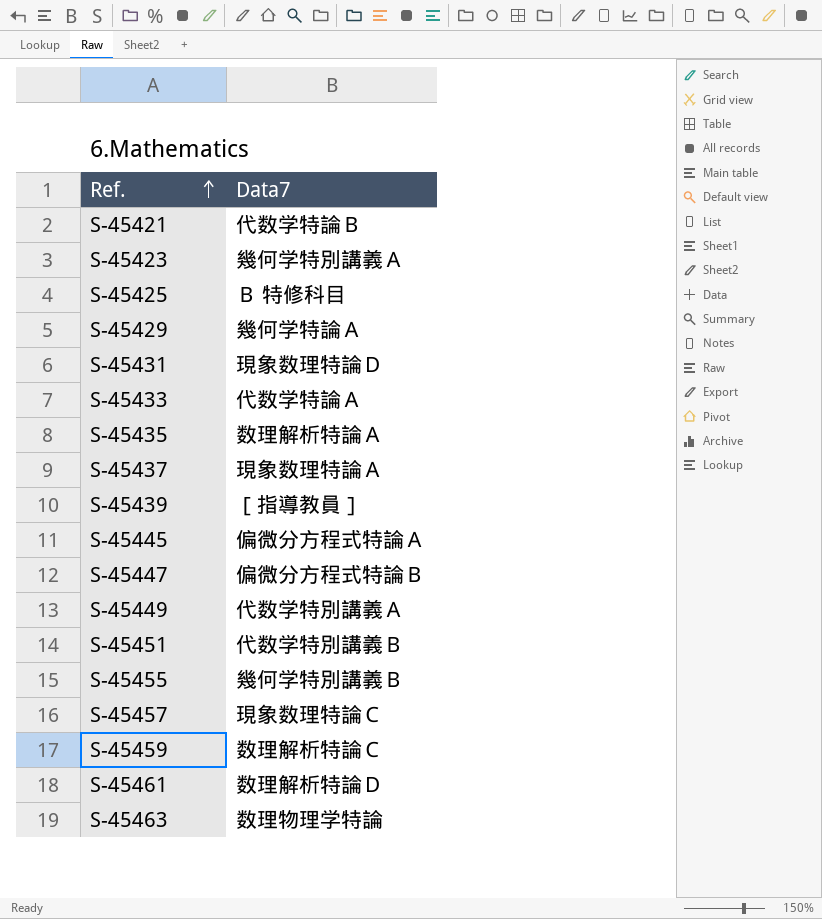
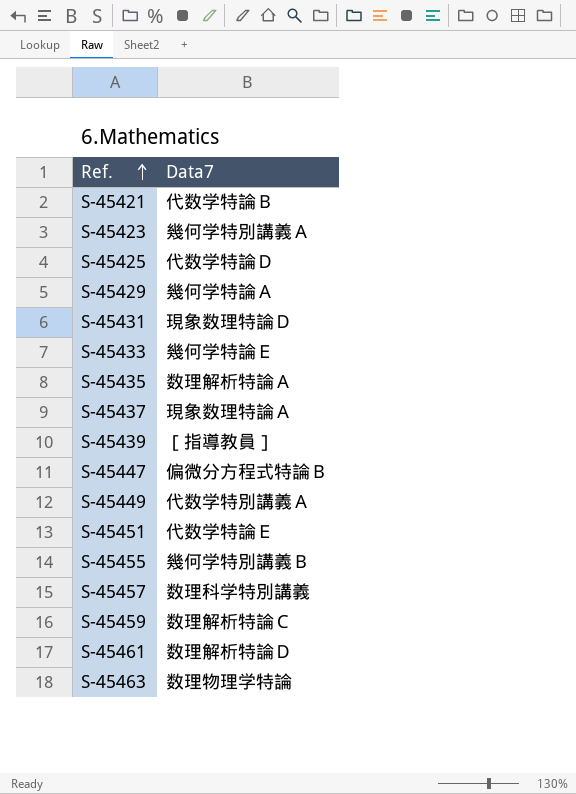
row S-45445: 偏微分方程式特論Ａ -> none
S-45425 | Data7: Ｂ 特修科目 -> 代数学特論Ｄ
S-45433 | Data7: 代数学特論Ａ -> 幾何学特論Ｅ
S-45451 | Data7: 代数学特別講義Ｂ -> 代数学特論Ｅ
S-45457 | Data7: 現象数理特論Ｃ -> 数理科学特別講義

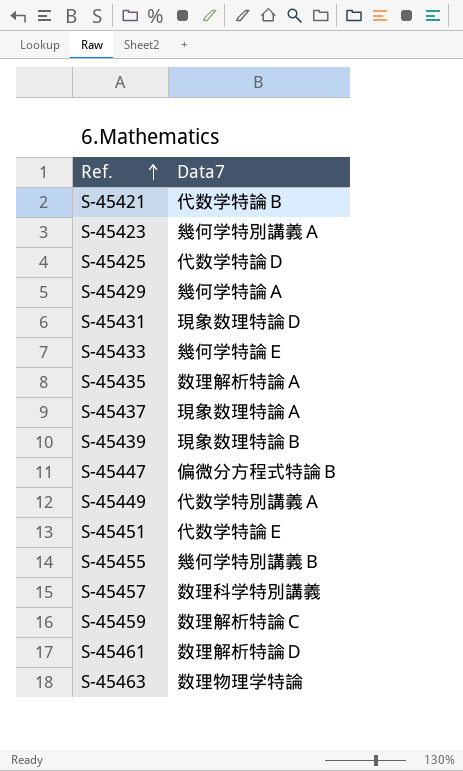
S-45439 | Data7: ［指導教員］ -> 現象数理特論Ｂ

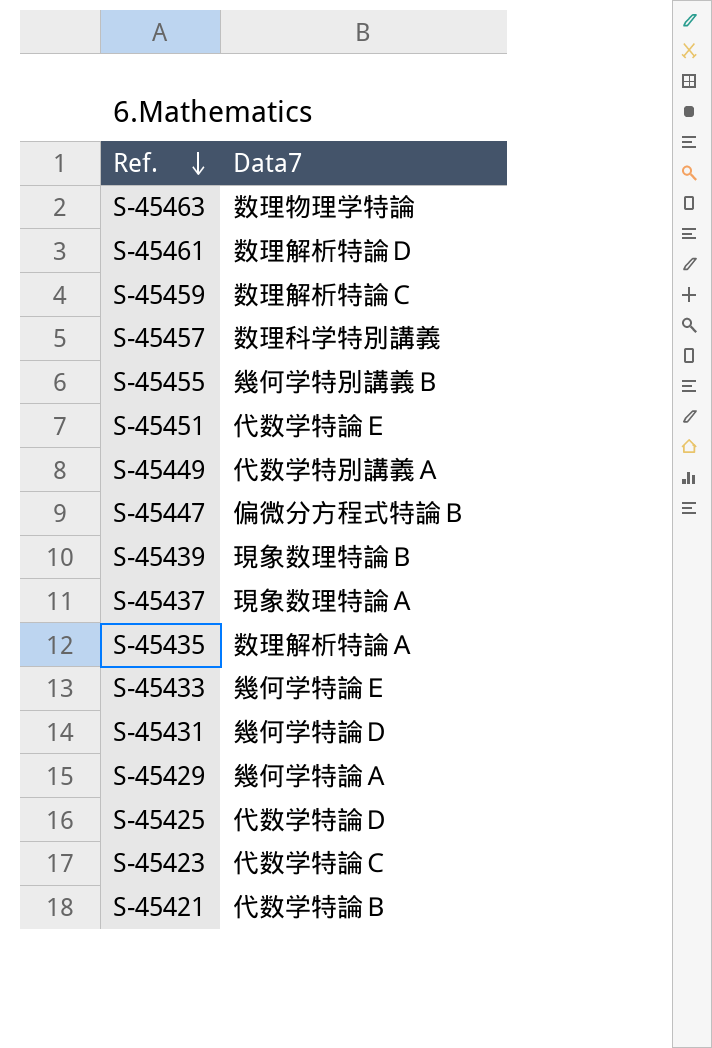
row order: Ref. ascending -> Ref. descending
S-45431 | Data7: 現象数理特論Ｄ -> 幾何学特論Ｄ
S-45423 | Data7: 幾何学特別講義Ａ -> 代数学特論Ｃ

